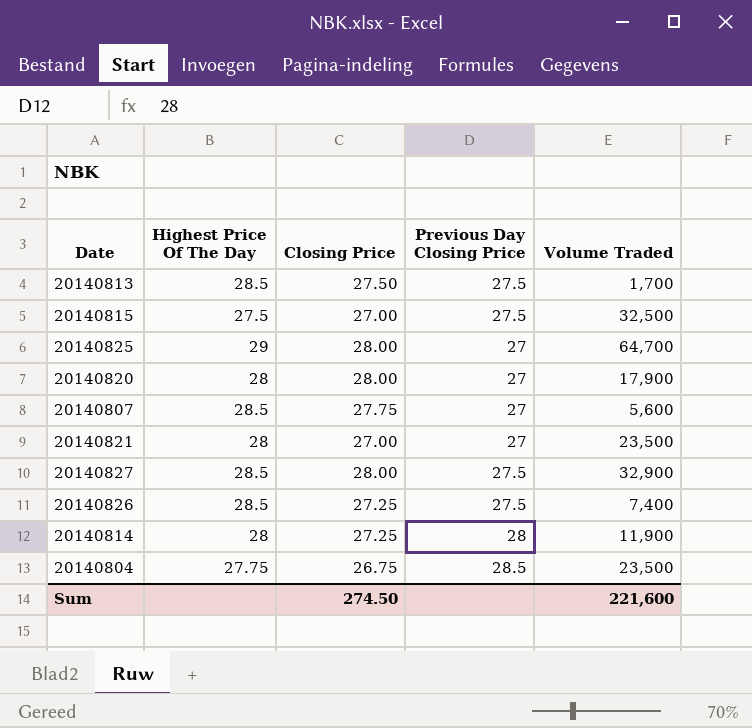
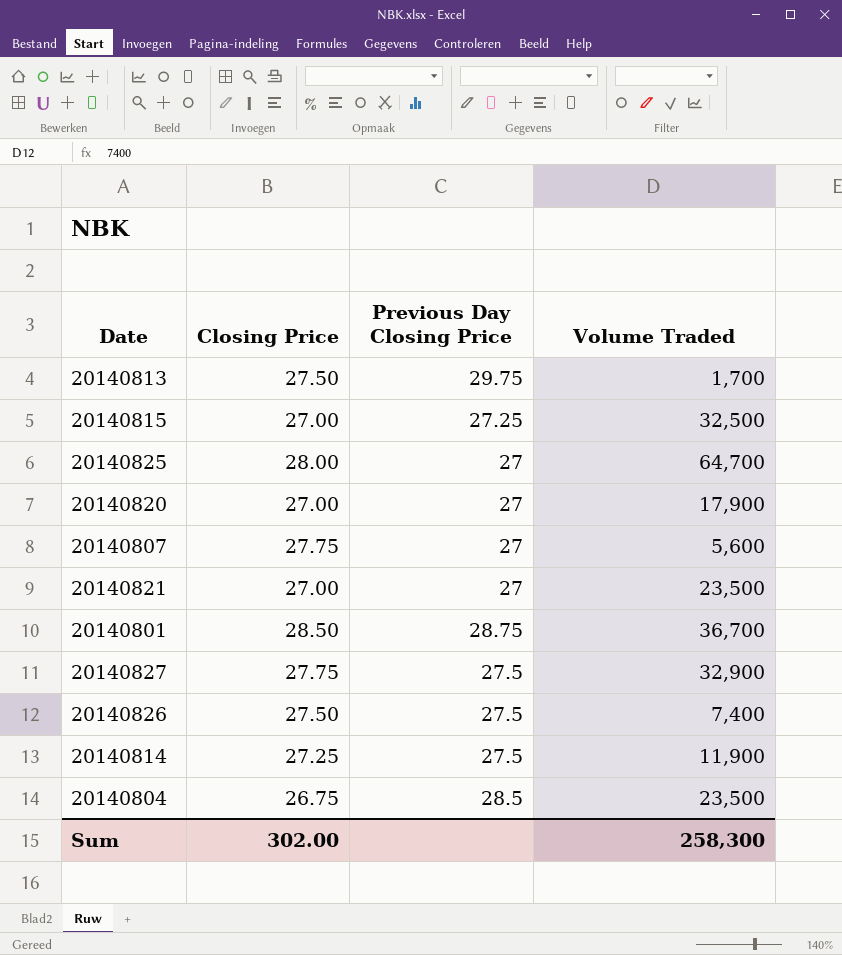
column Highest Price Of The Day | position: 2 -> none
20140813 | Previous Day Closing Price: 27.5 -> 29.75
20140815 | Previous Day Closing Price: 27.5 -> 27.25
20140820 | Closing Price: 28.00 -> 27.00
row 20140801: none -> 28.50 | 28.75 | 36,700
20140827 | Closing Price: 28.00 -> 27.75
20140826 | Closing Price: 27.25 -> 27.50
20140814 | Previous Day Closing Price: 28 -> 27.5
Sum | Closing Price: 274.50 -> 302.00
Sum | Volume Traded: 221,600 -> 258,300

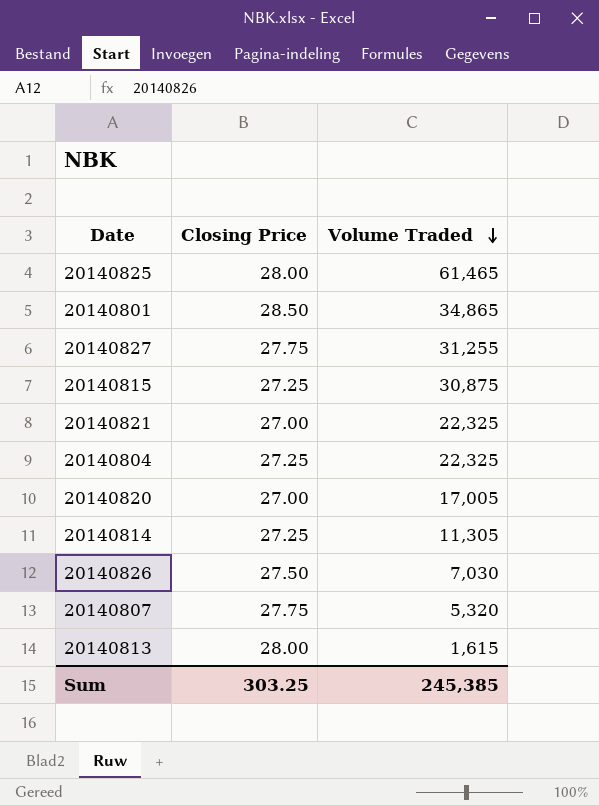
row order: none -> Volume Traded descending
column Previous Day Closing Price | position: 3 -> none
20140825 | Volume Traded: 64,700 -> 61,465
20140801 | Volume Traded: 36,700 -> 34,865
20140827 | Volume Traded: 32,900 -> 31,255
20140815 | Closing Price: 27.00 -> 27.25
20140815 | Volume Traded: 32,500 -> 30,875
20140821 | Volume Traded: 23,500 -> 22,325
20140804 | Closing Price: 26.75 -> 27.25
20140804 | Volume Traded: 23,500 -> 22,325
20140820 | Volume Traded: 17,900 -> 17,005
20140814 | Volume Traded: 11,900 -> 11,305
20140826 | Volume Traded: 7,400 -> 7,030
20140807 | Volume Traded: 5,600 -> 5,320
20140813 | Closing Price: 27.50 -> 28.00
20140813 | Volume Traded: 1,700 -> 1,615
Sum | Closing Price: 302.00 -> 303.25
Sum | Volume Traded: 258,300 -> 245,385

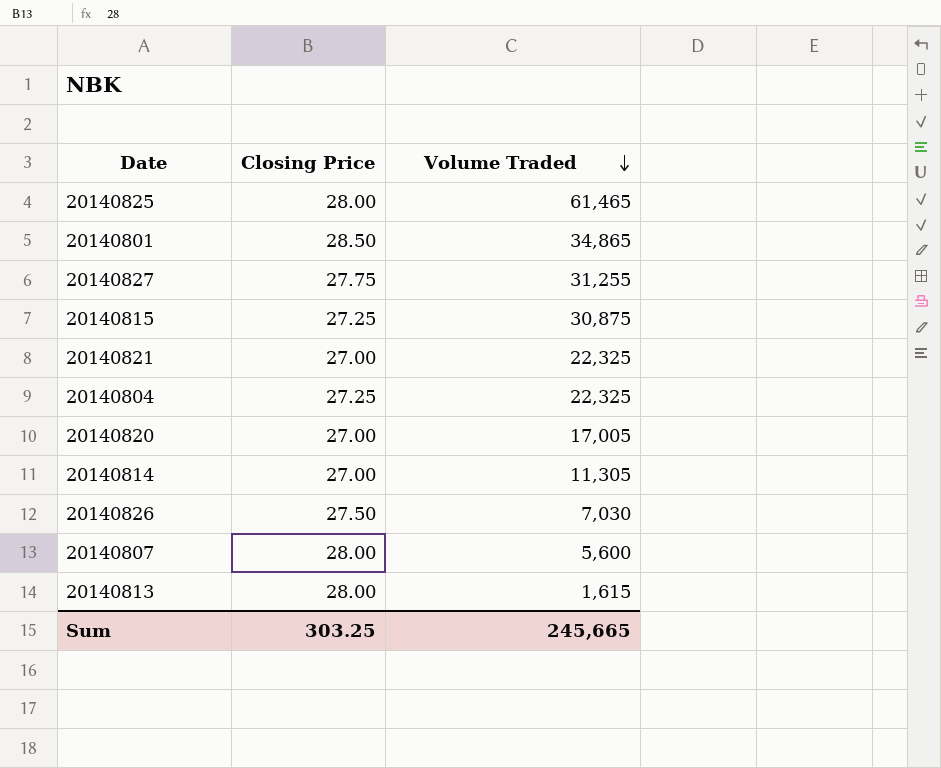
20140814 | Closing Price: 27.25 -> 27.00
20140807 | Closing Price: 27.75 -> 28.00
20140807 | Volume Traded: 5,320 -> 5,600
Sum | Volume Traded: 245,385 -> 245,665

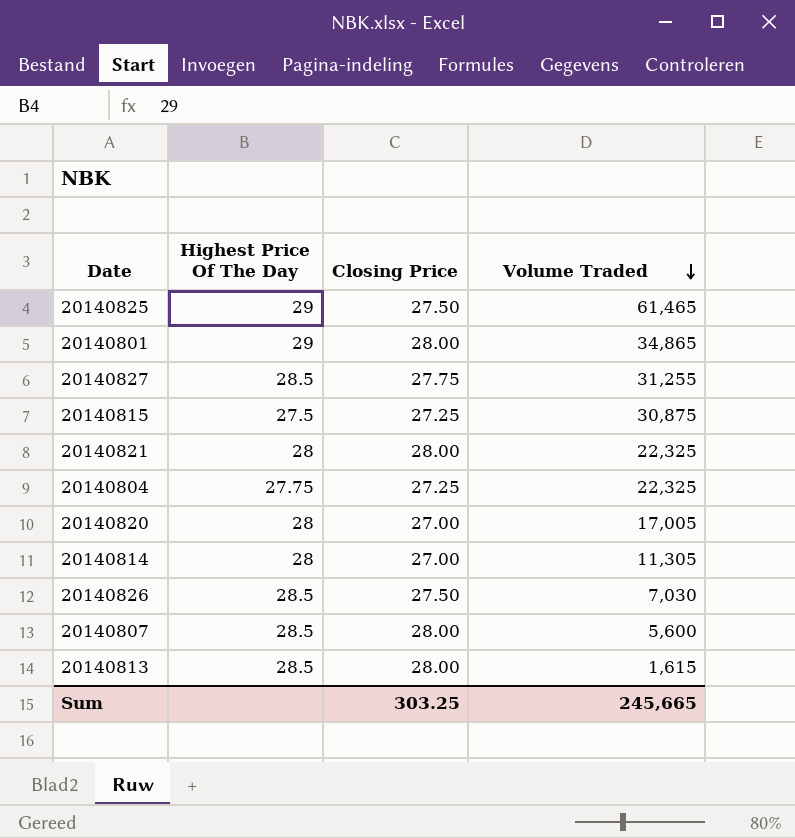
column Highest Price Of The Day | position: none -> 2
20140825 | Closing Price: 28.00 -> 27.50
20140801 | Closing Price: 28.50 -> 28.00
20140821 | Closing Price: 27.00 -> 28.00

